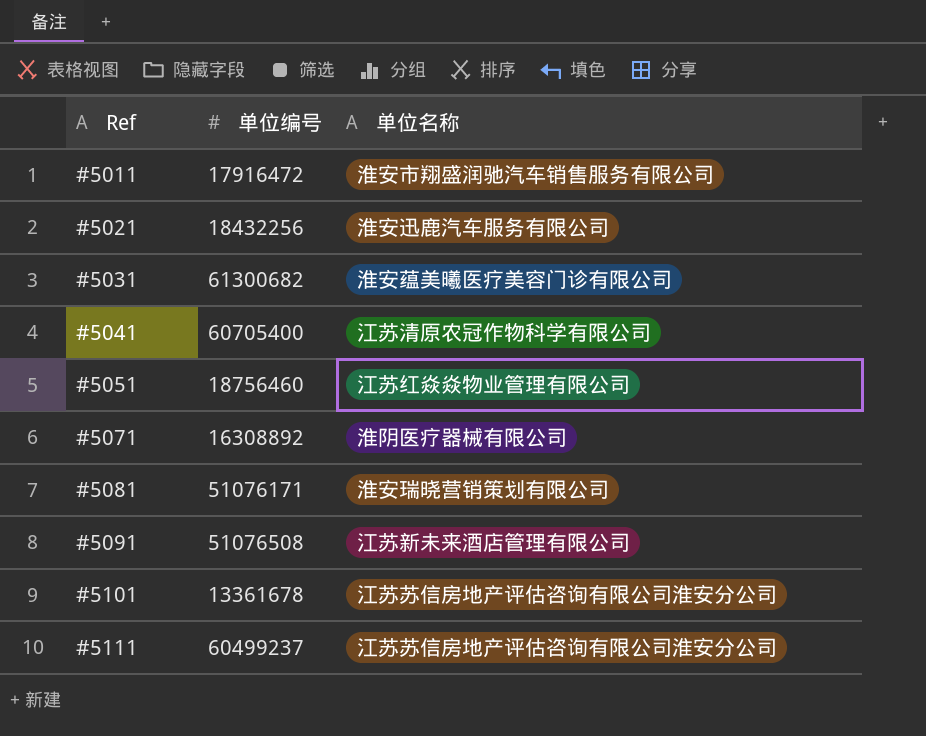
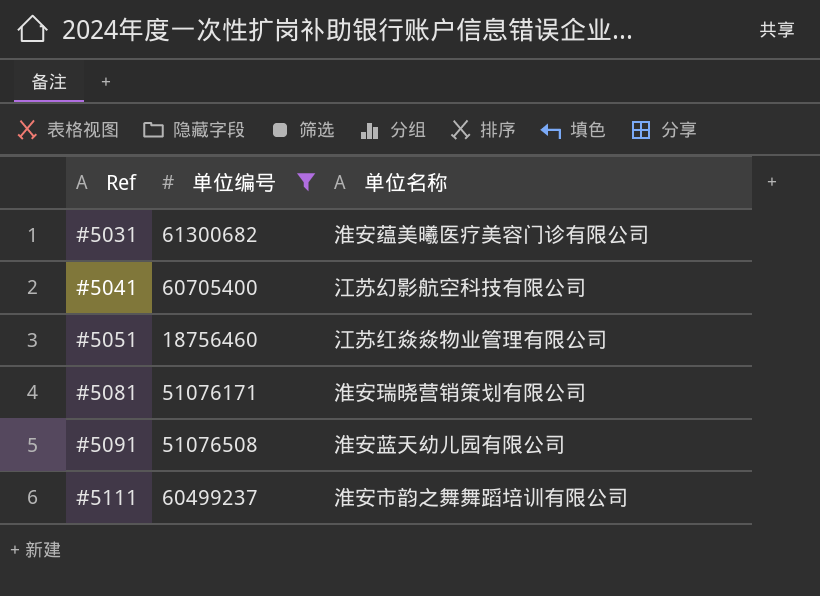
filter: none -> 单位编号 >= 18756460
#5041 | 单位名称: 江苏清原农冠作物科学有限公司 -> 江苏幻影航空科技有限公司
#5091 | 单位名称: 江苏新未来酒店管理有限公司 -> 淮安蓝天幼儿园有限公司
#5111 | 单位名称: 江苏苏信房地产评估咨询有限公司淮安分公司 -> 淮安市韵之舞舞蹈培训有限公司

